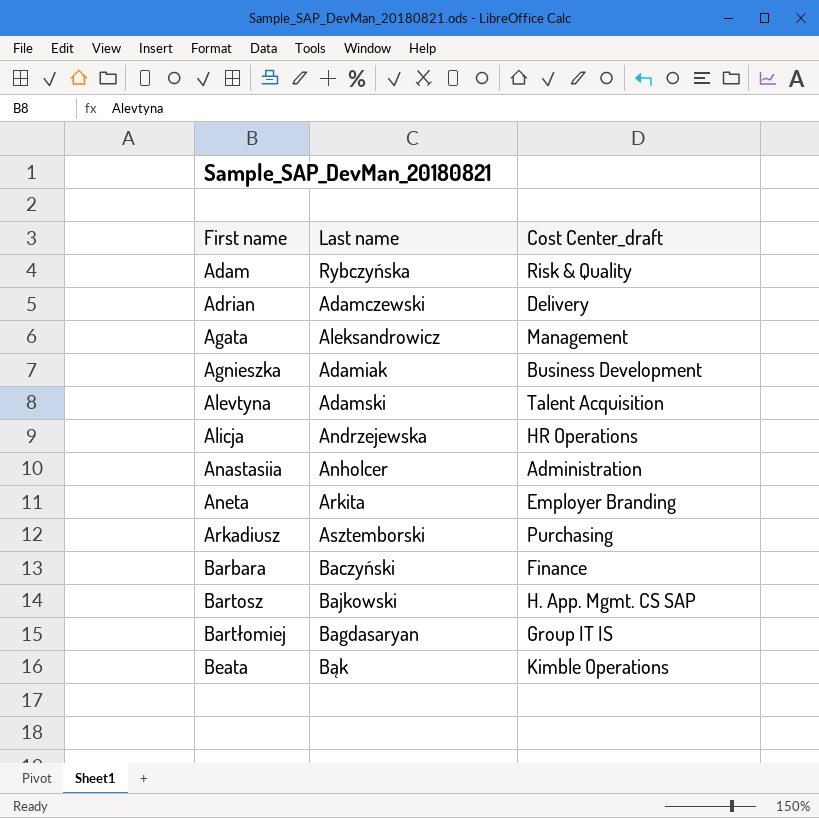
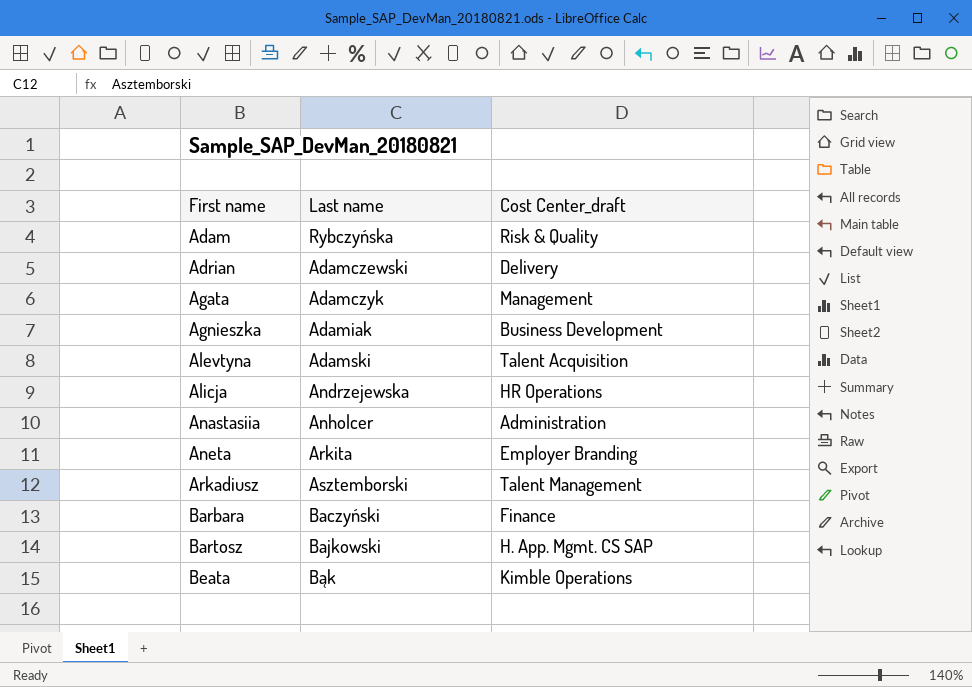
row Bartłomiej: Bagdasaryan | Group IT IS -> none
Agata | Last name: Aleksandrowicz -> Adamczyk
Arkadiusz | Cost Center_draft: Purchasing -> Talent Management

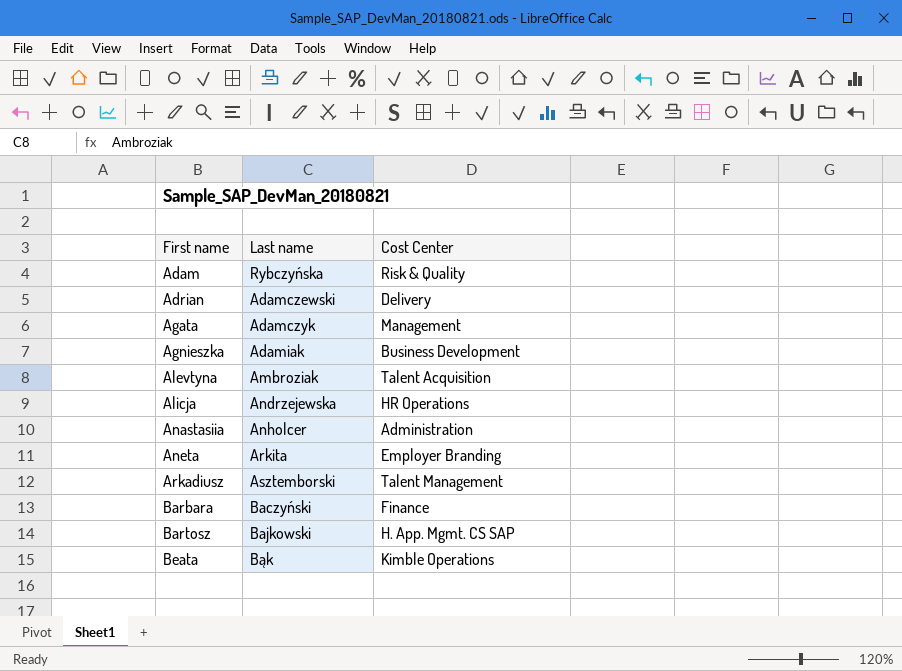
column name: Cost Center_draft -> Cost Center
Alevtyna | Last name: Adamski -> Ambroziak

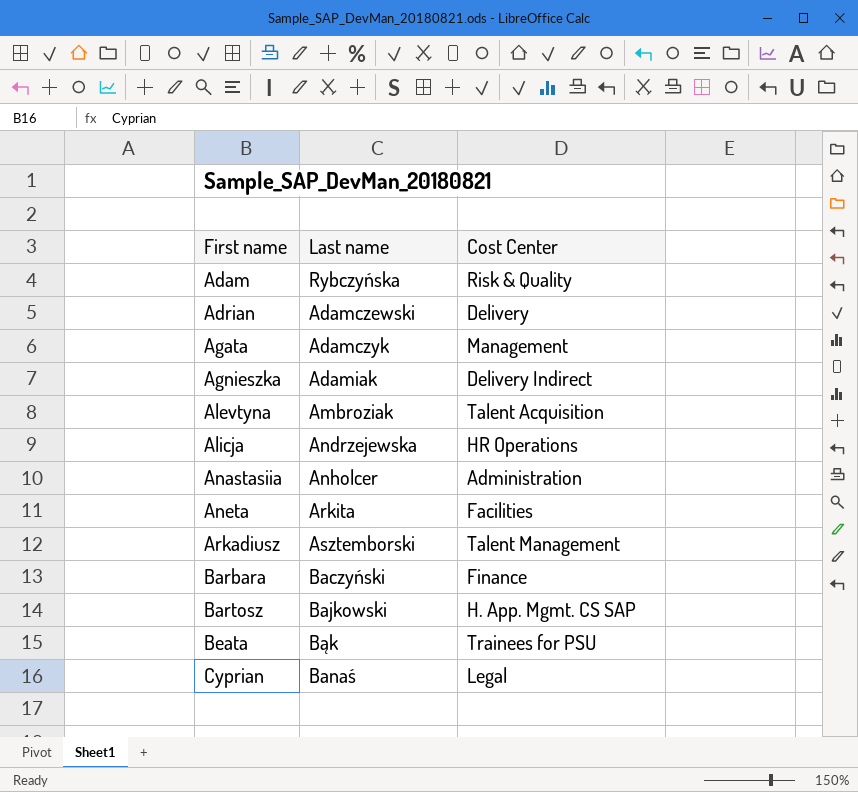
Agnieszka | Cost Center: Business Development -> Delivery Indirect
Aneta | Cost Center: Employer Branding -> Facilities
Beata | Cost Center: Kimble Operations -> Trainees for PSU
row Cyprian: none -> Banaś | Legal

